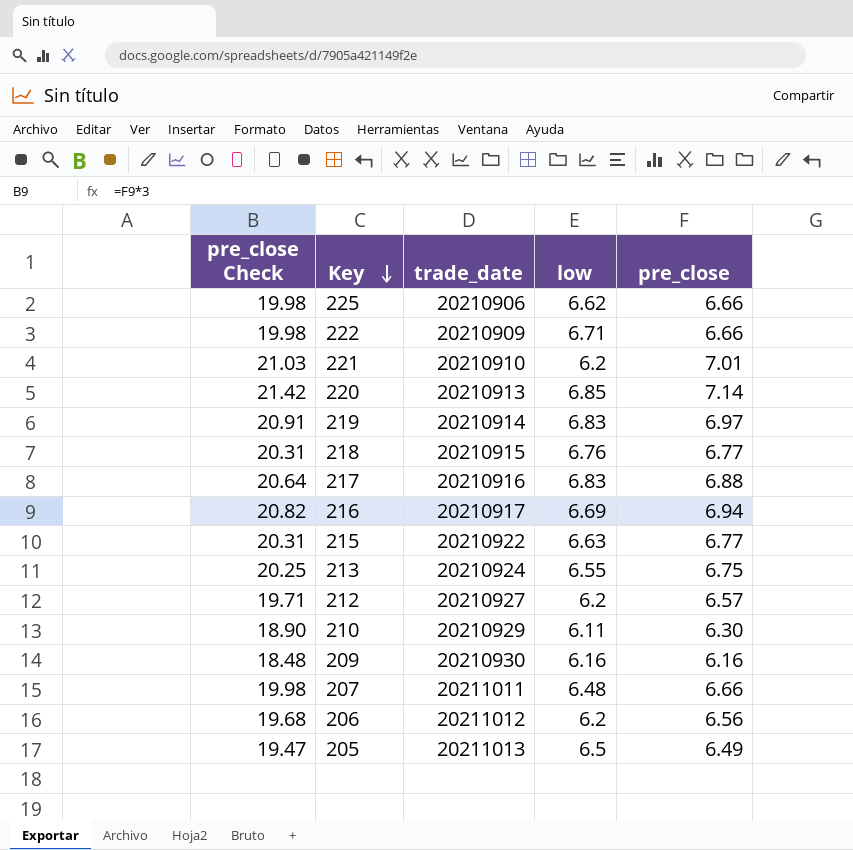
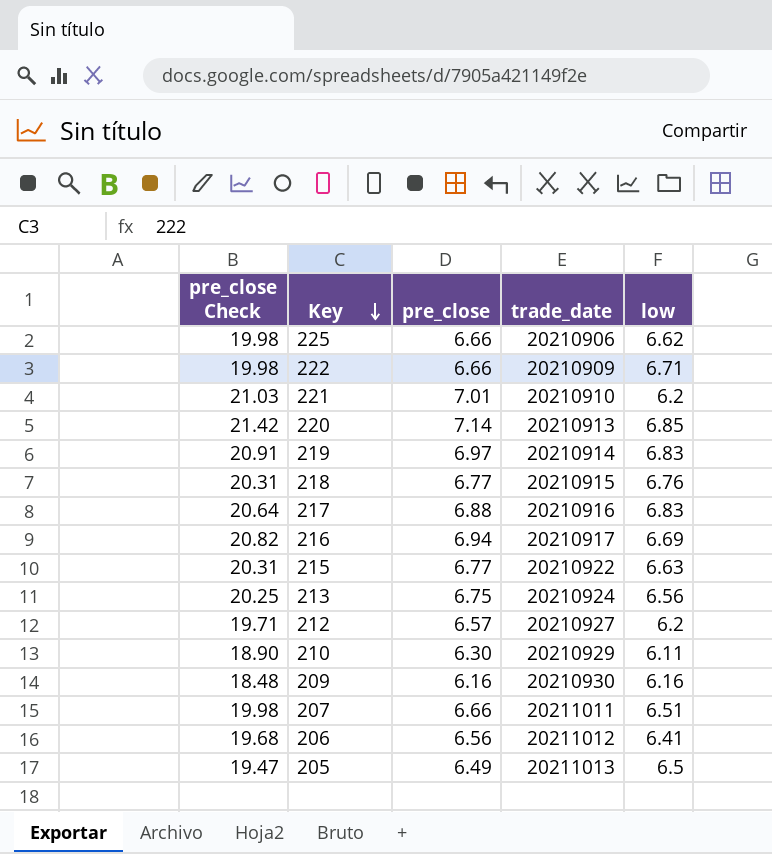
column pre_close | position: 5 -> 3
213 | low: 6.55 -> 6.56
207 | low: 6.48 -> 6.51
206 | low: 6.2 -> 6.41

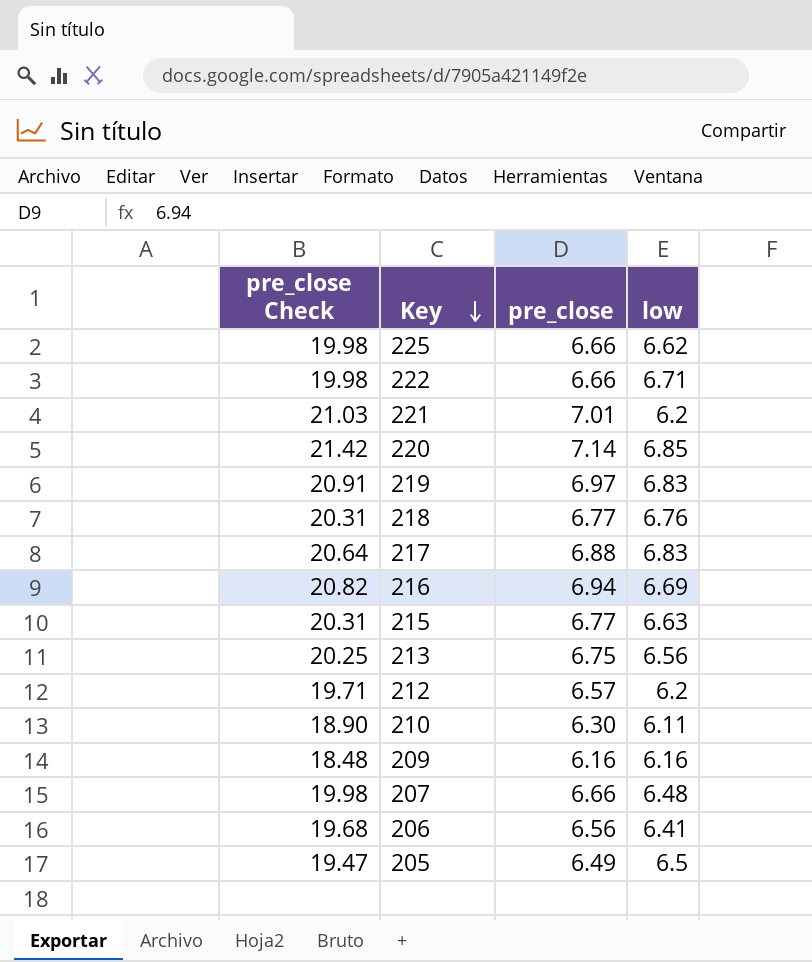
column trade_date | position: 4 -> none
207 | low: 6.51 -> 6.48

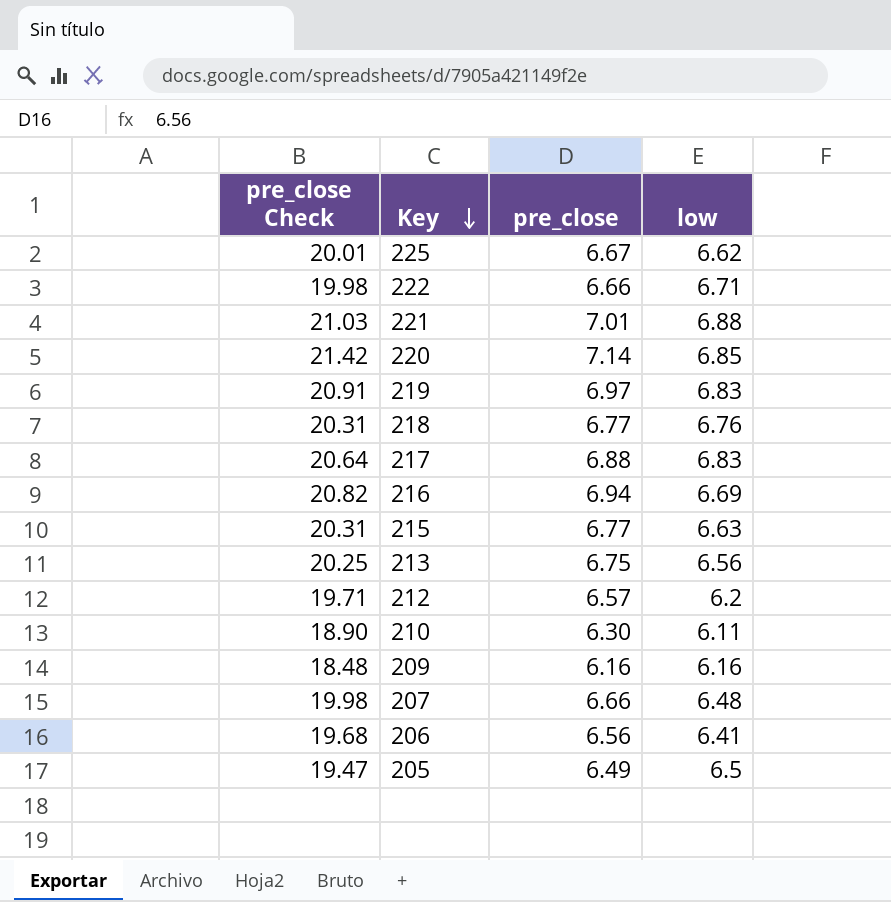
225 | pre_close Check: 19.98 -> 20.01
225 | pre_close: 6.66 -> 6.67
221 | low: 6.2 -> 6.88

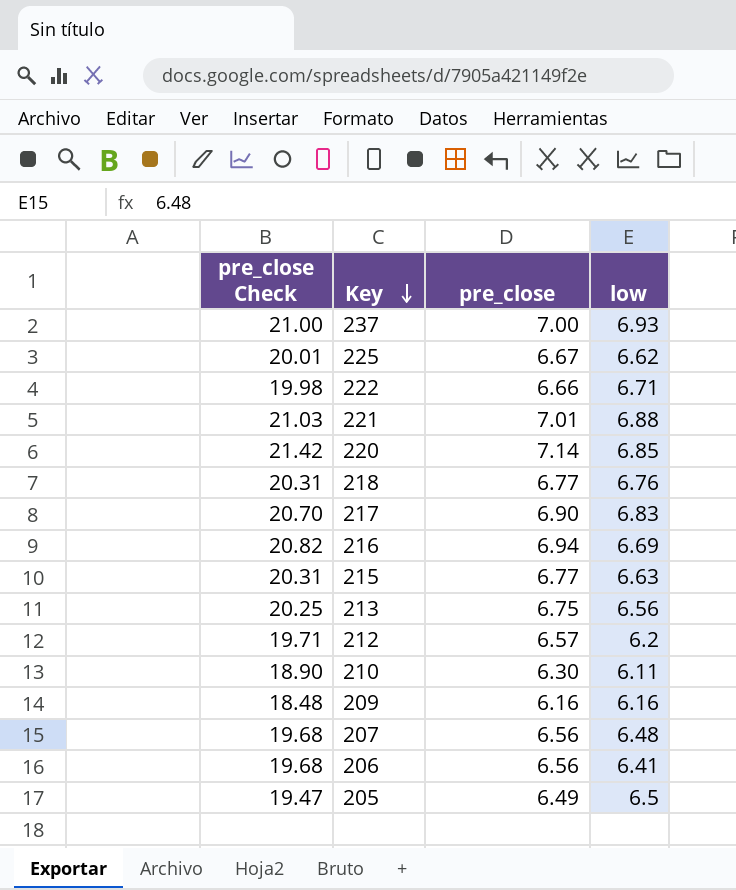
row 219: 20.91 | 6.97 | 6.83 -> none
row 237: none -> 21.00 | 7.00 | 6.93
217 | pre_close Check: 20.64 -> 20.70
217 | pre_close: 6.88 -> 6.90
207 | pre_close Check: 19.98 -> 19.68
207 | pre_close: 6.66 -> 6.56

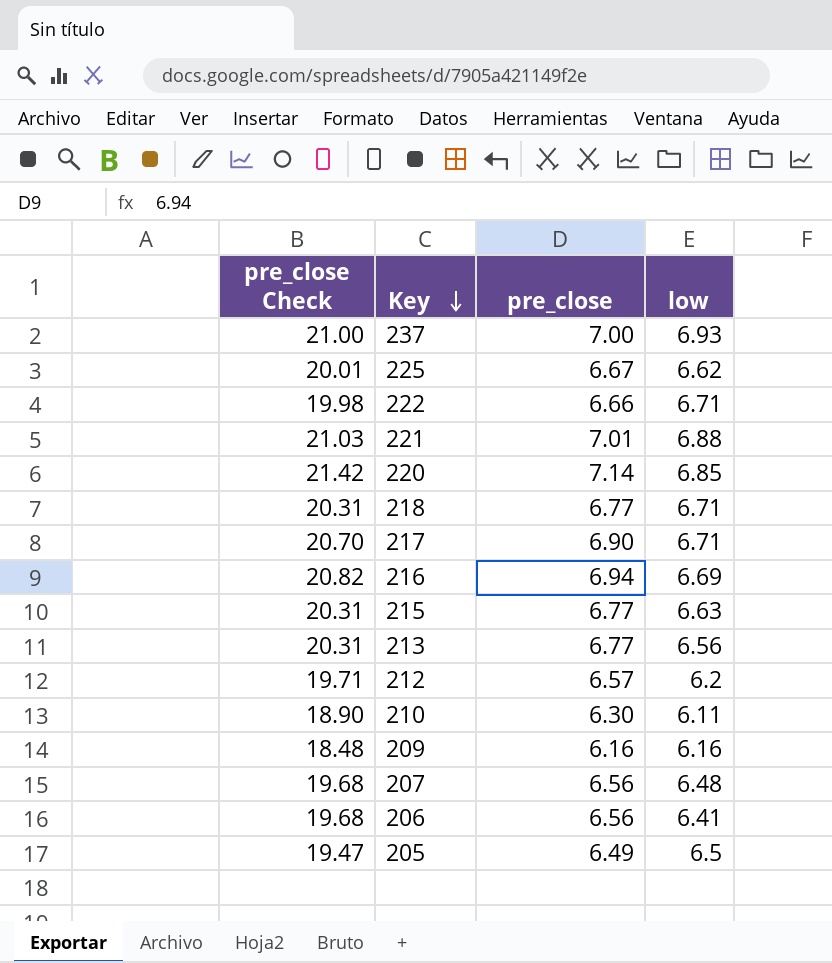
218 | low: 6.76 -> 6.71
217 | low: 6.83 -> 6.71
213 | pre_close Check: 20.25 -> 20.31
213 | pre_close: 6.75 -> 6.77

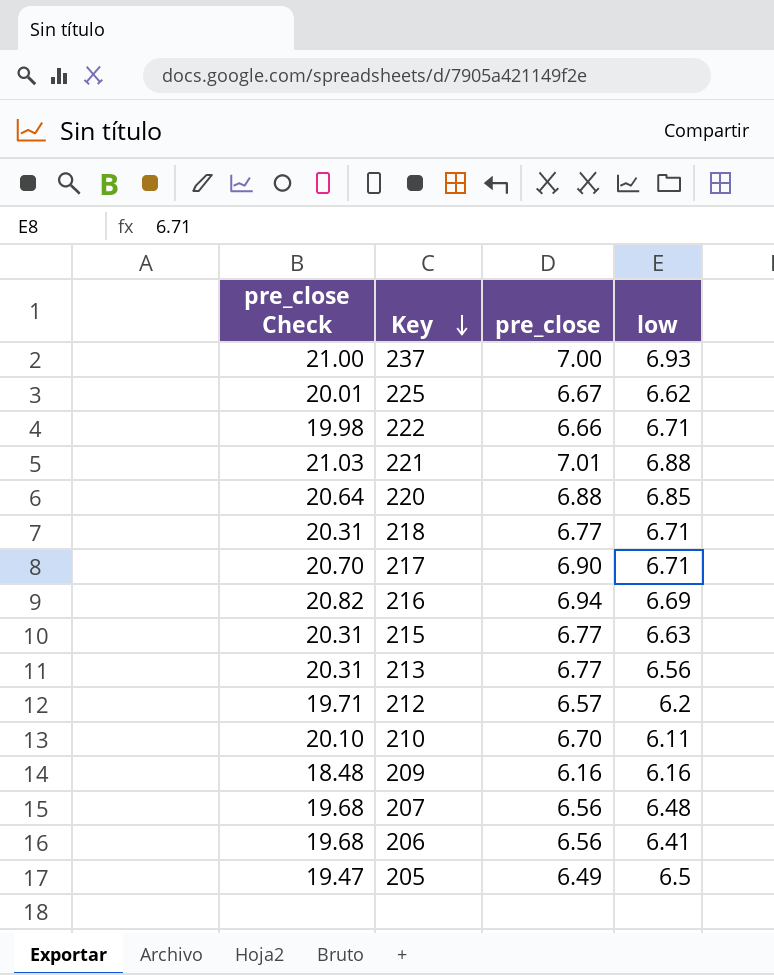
220 | pre_close Check: 21.42 -> 20.64
220 | pre_close: 7.14 -> 6.88
210 | pre_close Check: 18.90 -> 20.10
210 | pre_close: 6.30 -> 6.70

